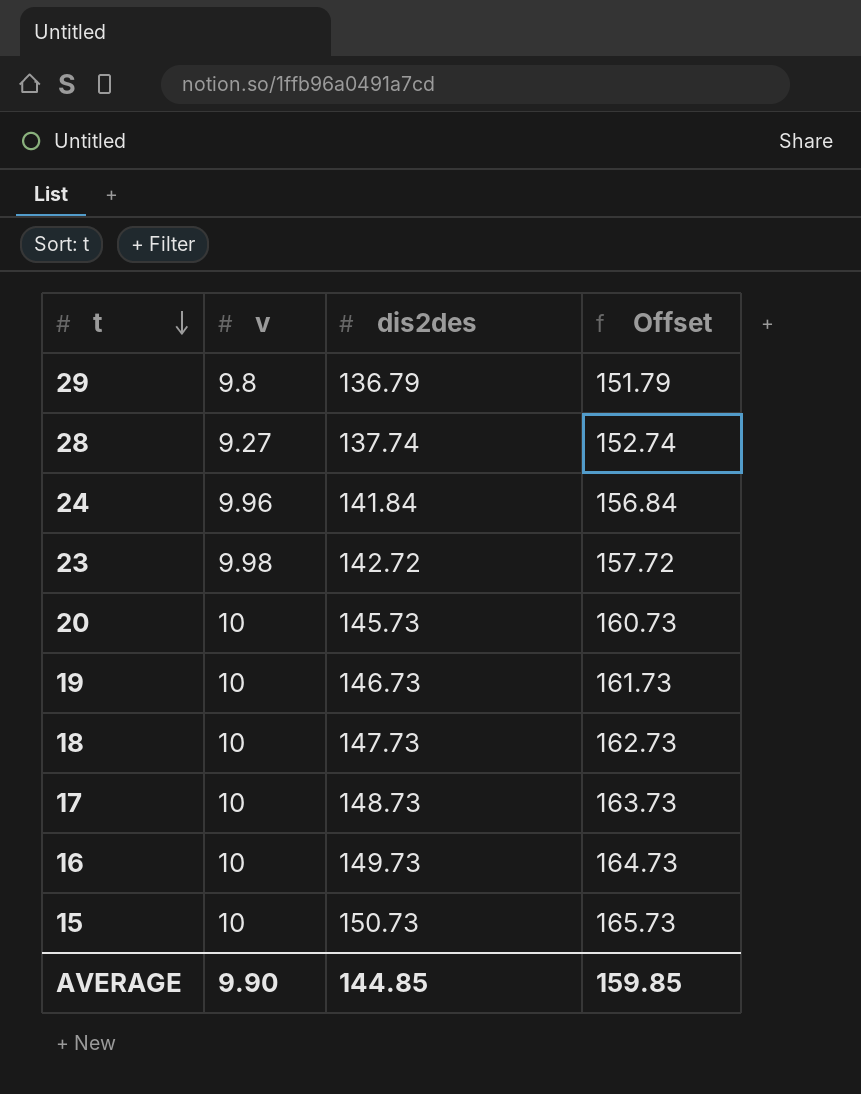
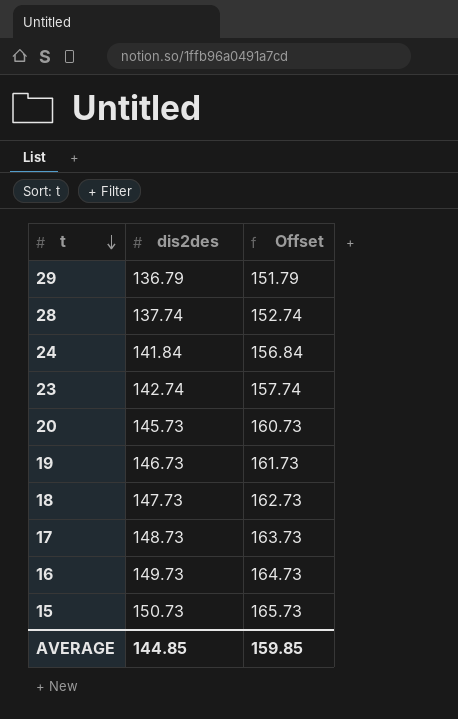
column v | position: 2 -> none
23 | dis2des: 142.72 -> 142.74
23 | Offset: 157.72 -> 157.74

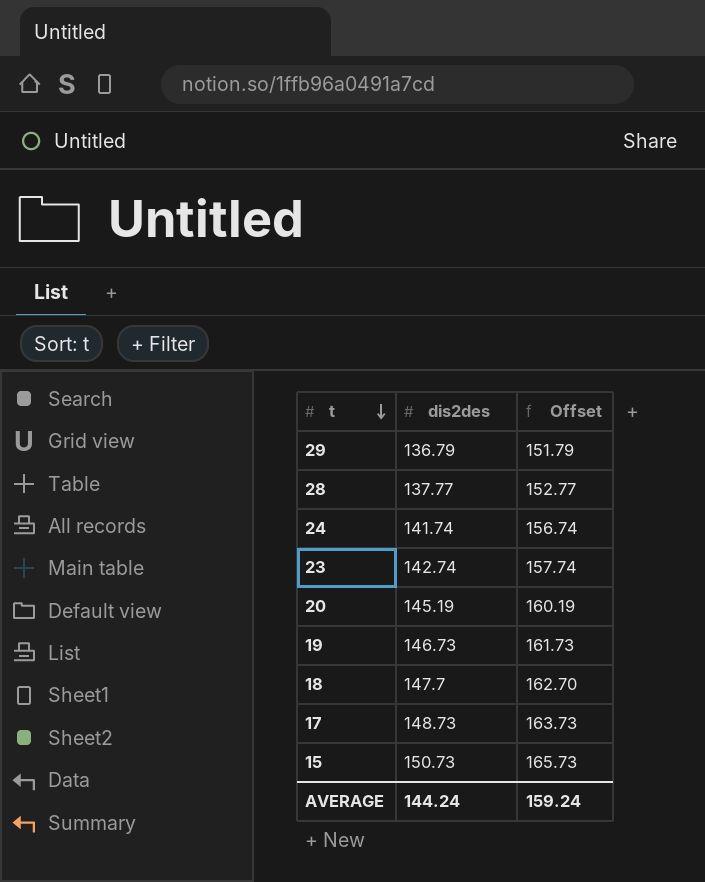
row 16: 149.73 | 164.73 -> none
28 | dis2des: 137.74 -> 137.77
28 | Offset: 152.74 -> 152.77
24 | dis2des: 141.84 -> 141.74
24 | Offset: 156.84 -> 156.74
20 | dis2des: 145.73 -> 145.19
20 | Offset: 160.73 -> 160.19
18 | dis2des: 147.73 -> 147.7
18 | Offset: 162.73 -> 162.70
AVERAGE | dis2des: 144.85 -> 144.24
AVERAGE | Offset: 159.85 -> 159.24

